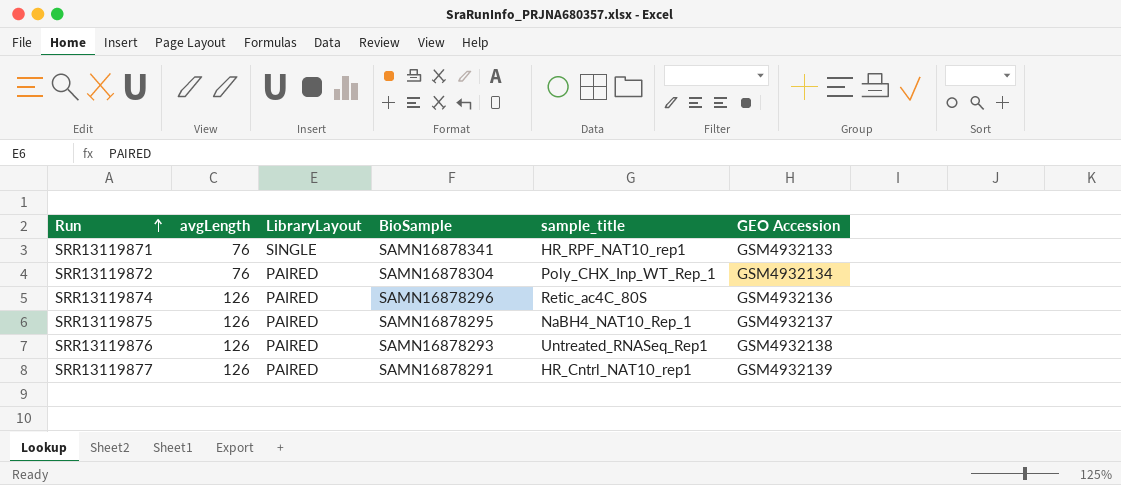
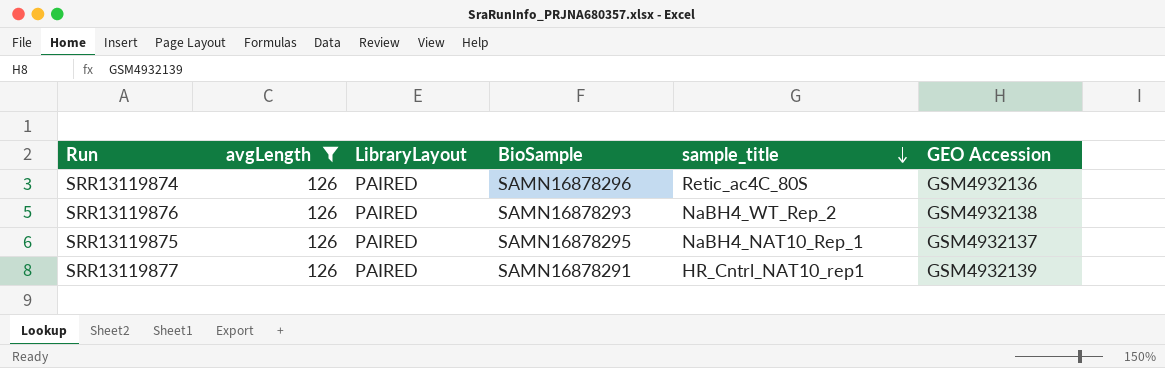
filter: none -> avgLength = 126
row order: Run ascending -> sample_title descending
SRR13119876 | sample_title: Untreated_RNASeq_Rep1 -> NaBH4_WT_Rep_2

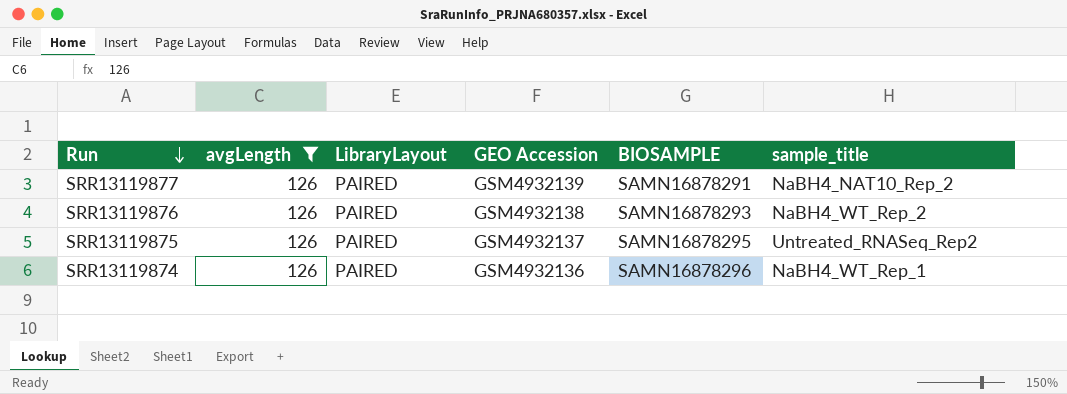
row order: sample_title descending -> Run descending
column GEO Accession | position: 6 -> 4
column name: BioSample -> BIOSAMPLE
SRR13119877 | sample_title: HR_Cntrl_NAT10_rep1 -> NaBH4_NAT10_Rep_2
SRR13119875 | sample_title: NaBH4_NAT10_Rep_1 -> Untreated_RNASeq_Rep2
SRR13119874 | sample_title: Retic_ac4C_80S -> NaBH4_WT_Rep_1

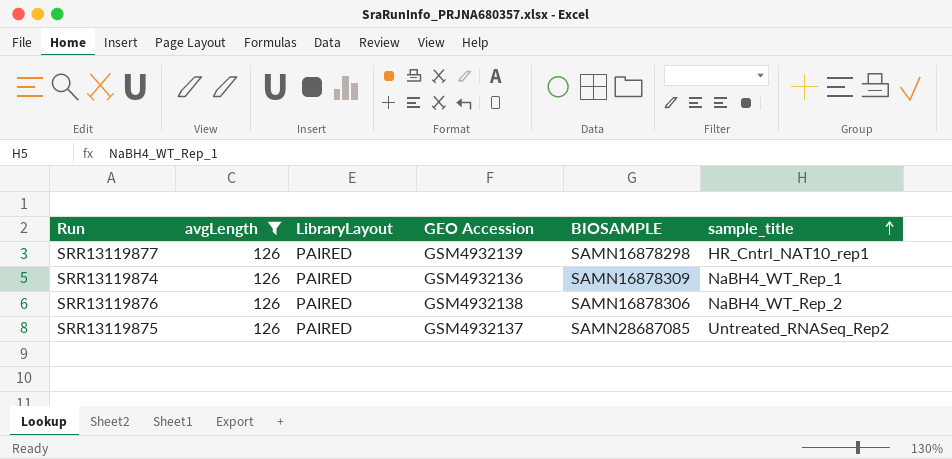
row order: Run descending -> sample_title ascending
SRR13119877 | BIOSAMPLE: SAMN16878291 -> SAMN16878298
SRR13119877 | sample_title: NaBH4_NAT10_Rep_2 -> HR_Cntrl_NAT10_rep1
SRR13119874 | BIOSAMPLE: SAMN16878296 -> SAMN16878309
SRR13119876 | BIOSAMPLE: SAMN16878293 -> SAMN16878306
SRR13119875 | BIOSAMPLE: SAMN16878295 -> SAMN28687085

